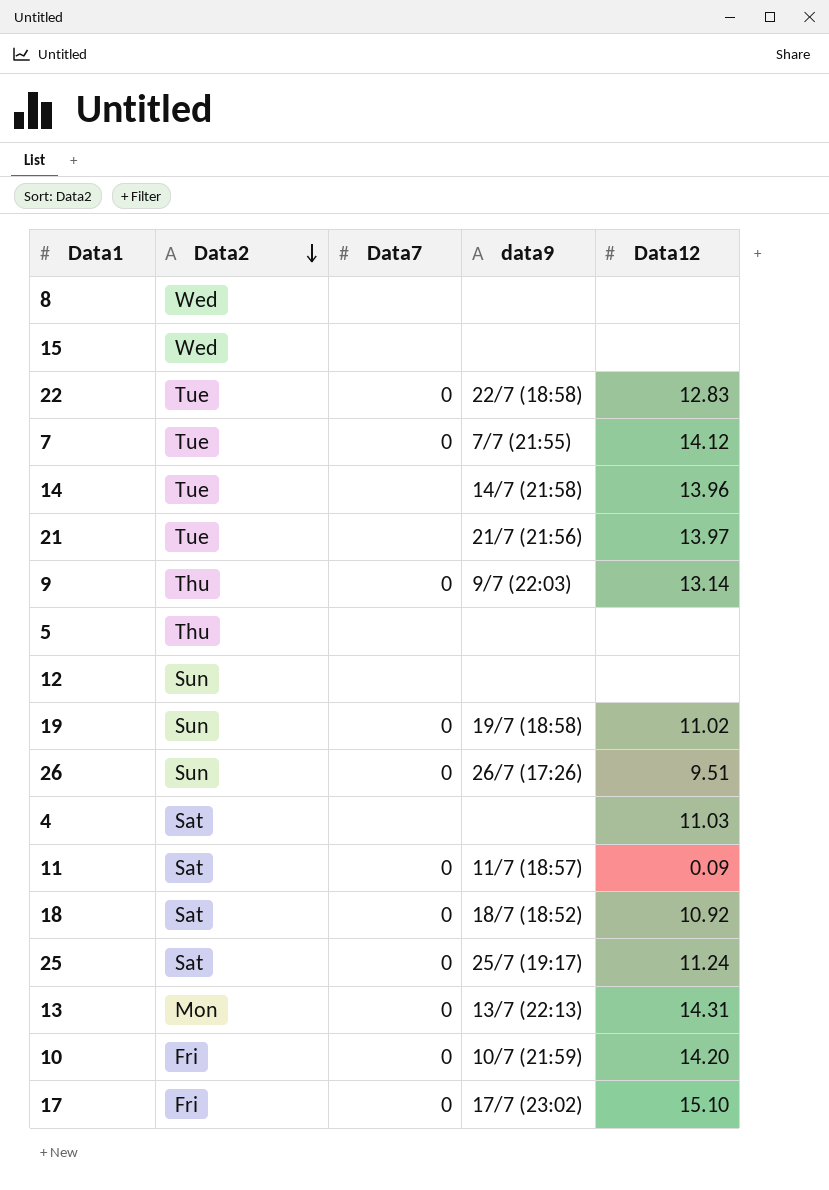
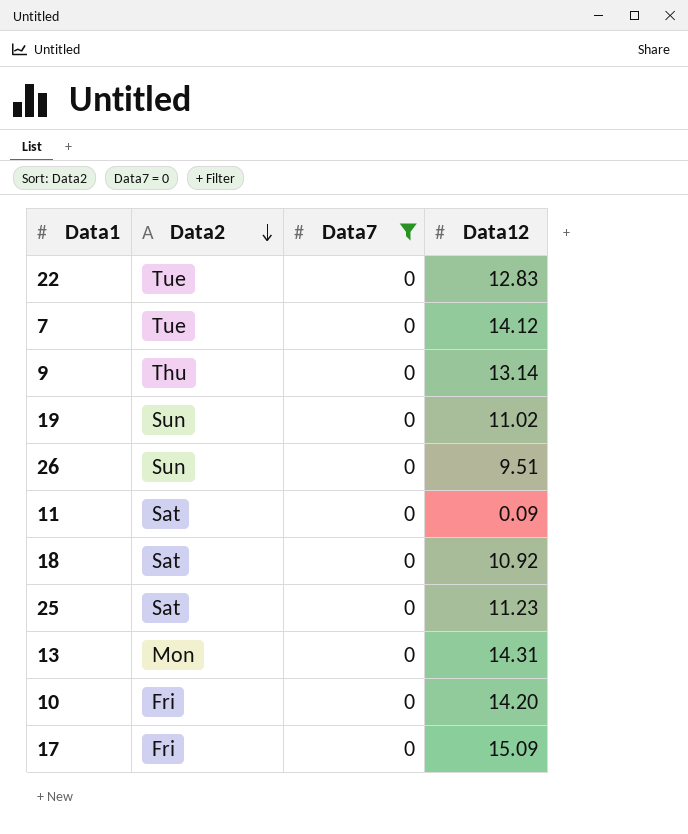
filter: none -> Data7 = 0
column data9 | position: 4 -> none
25 | Data12: 11.24 -> 11.23
17 | Data12: 15.10 -> 15.09

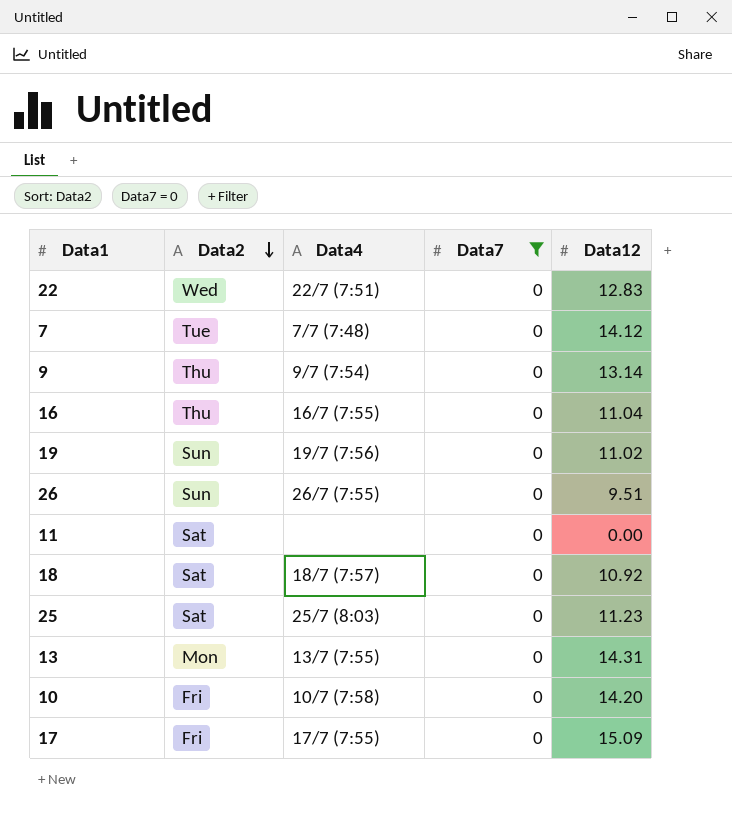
column Data4 | position: none -> 3
22 | Data2: Tue -> Wed
row 16: none -> Thu | 16/7 (7:55) | 0 | 11.04
11 | Data12: 0.09 -> 0.00

